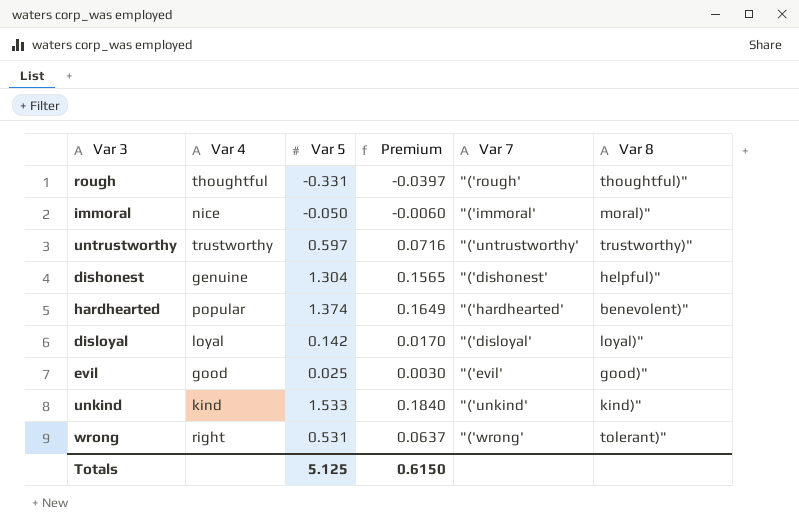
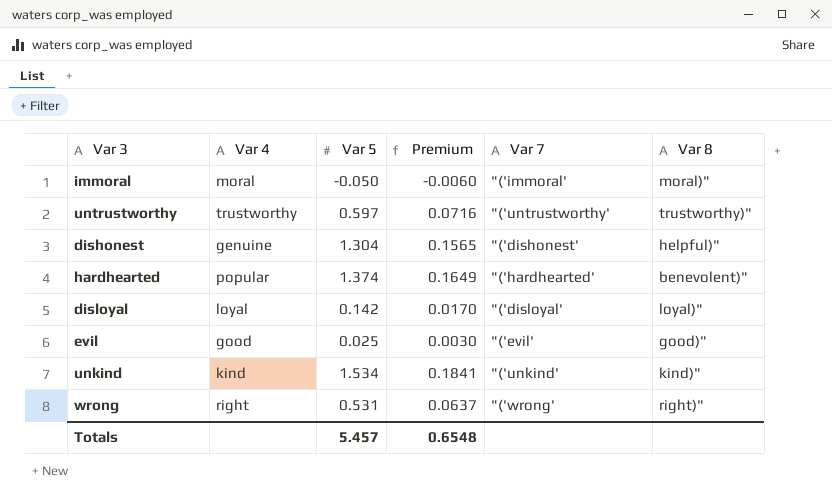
row rough: thoughtful | -0.331 | -0.0397 | "('rough' | thoughtful)" -> none
immoral | Var 4: nice -> moral
unkind | Var 5: 1.533 -> 1.534
unkind | Premium: 0.1840 -> 0.1841
wrong | Var 8: tolerant)" -> right)"
Totals | Var 5: 5.125 -> 5.457
Totals | Premium: 0.6150 -> 0.6548

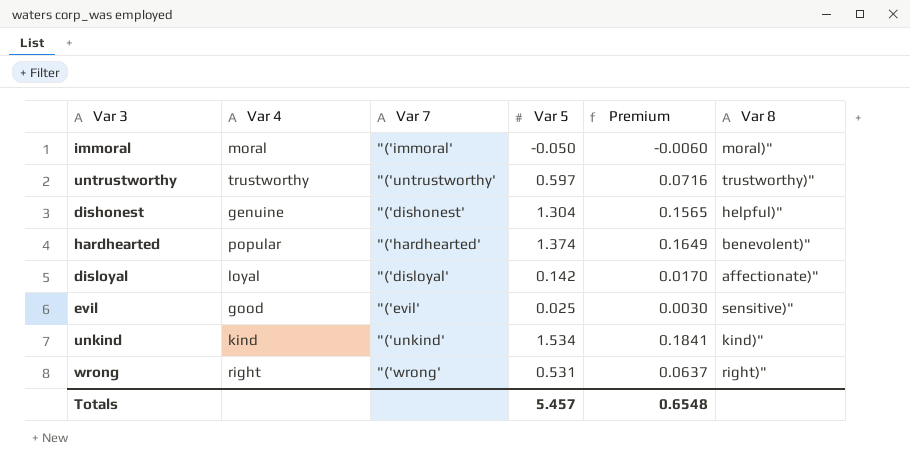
column Var 7 | position: 5 -> 3
disloyal | Var 8: loyal)" -> affectionate)"
evil | Var 8: good)" -> sensitive)"

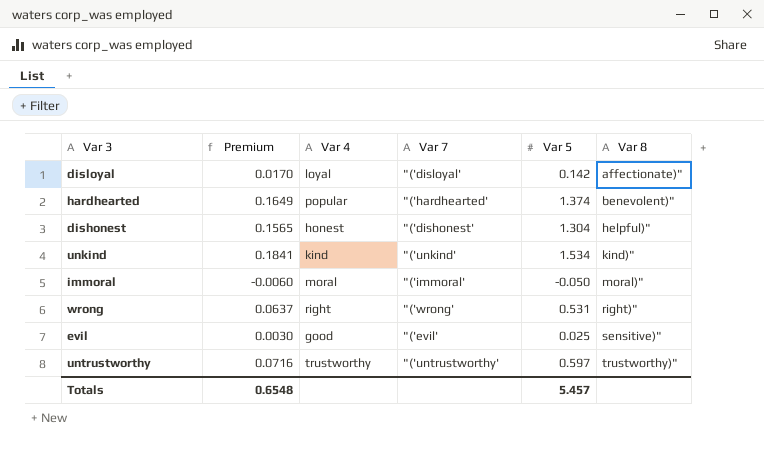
row order: none -> Var 8 ascending
column Premium | position: 5 -> 2
dishonest | Var 4: genuine -> honest

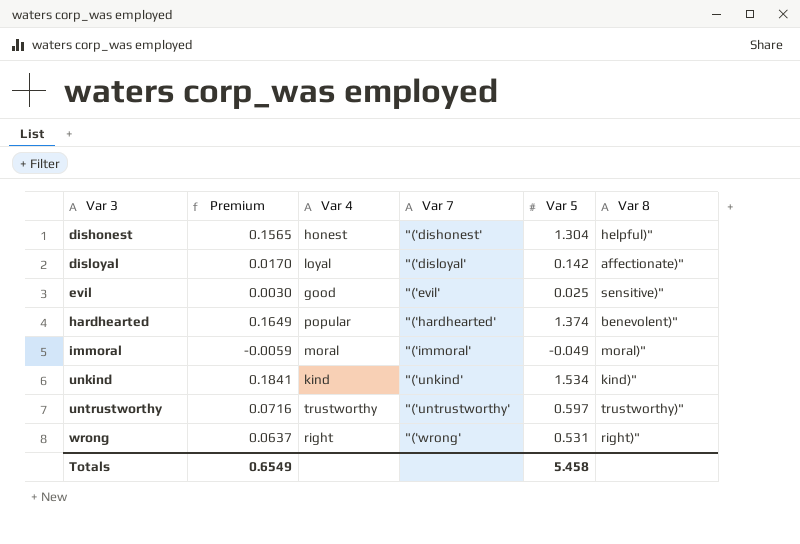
row order: Var 8 ascending -> Var 3 ascending
immoral | Premium: -0.0060 -> -0.0059
immoral | Var 5: -0.050 -> -0.049
Totals | Premium: 0.6548 -> 0.6549
Totals | Var 5: 5.457 -> 5.458

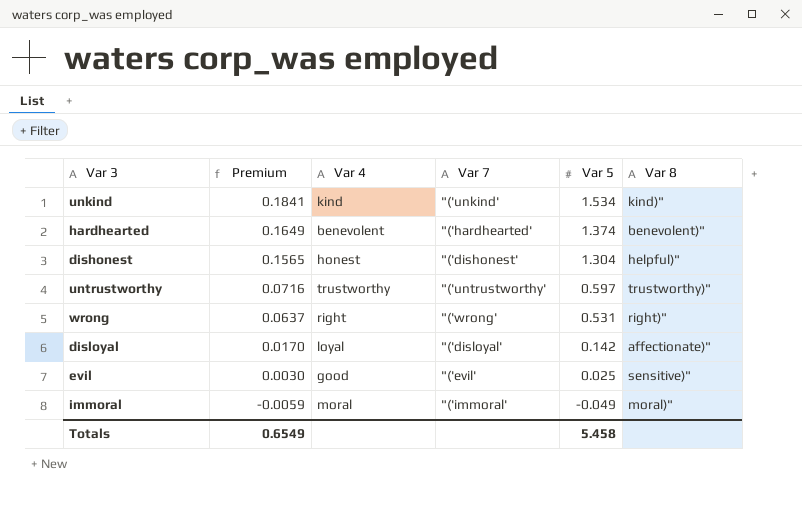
row order: Var 3 ascending -> Premium descending
hardhearted | Var 4: popular -> benevolent

